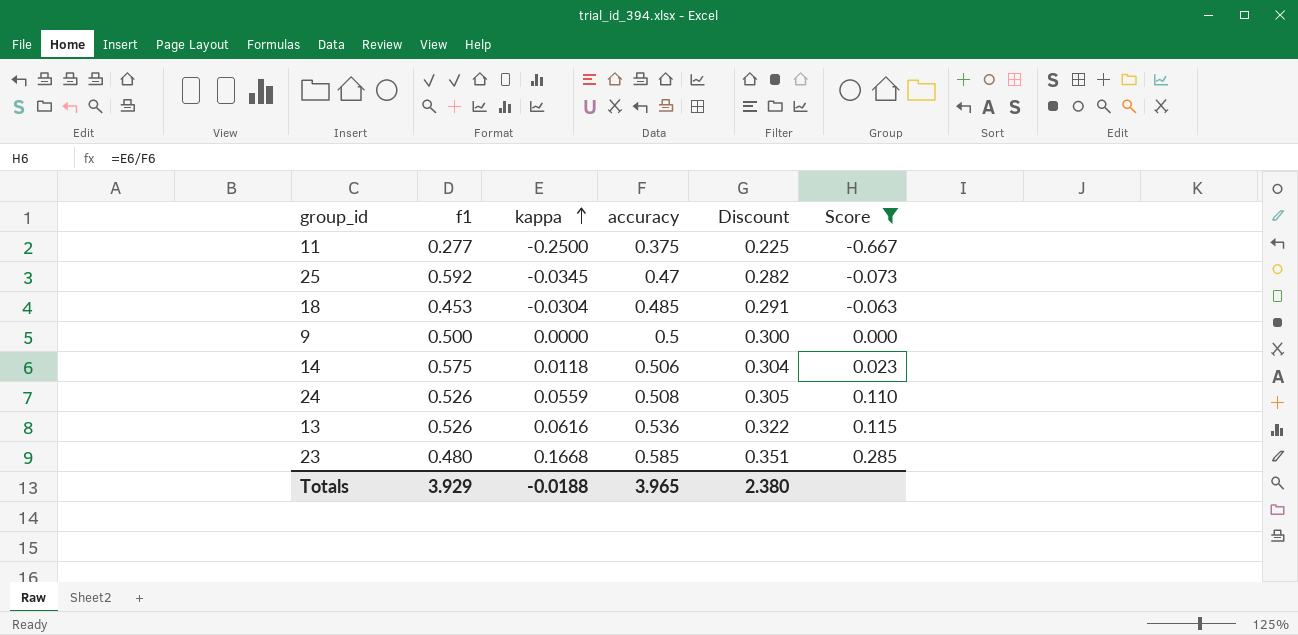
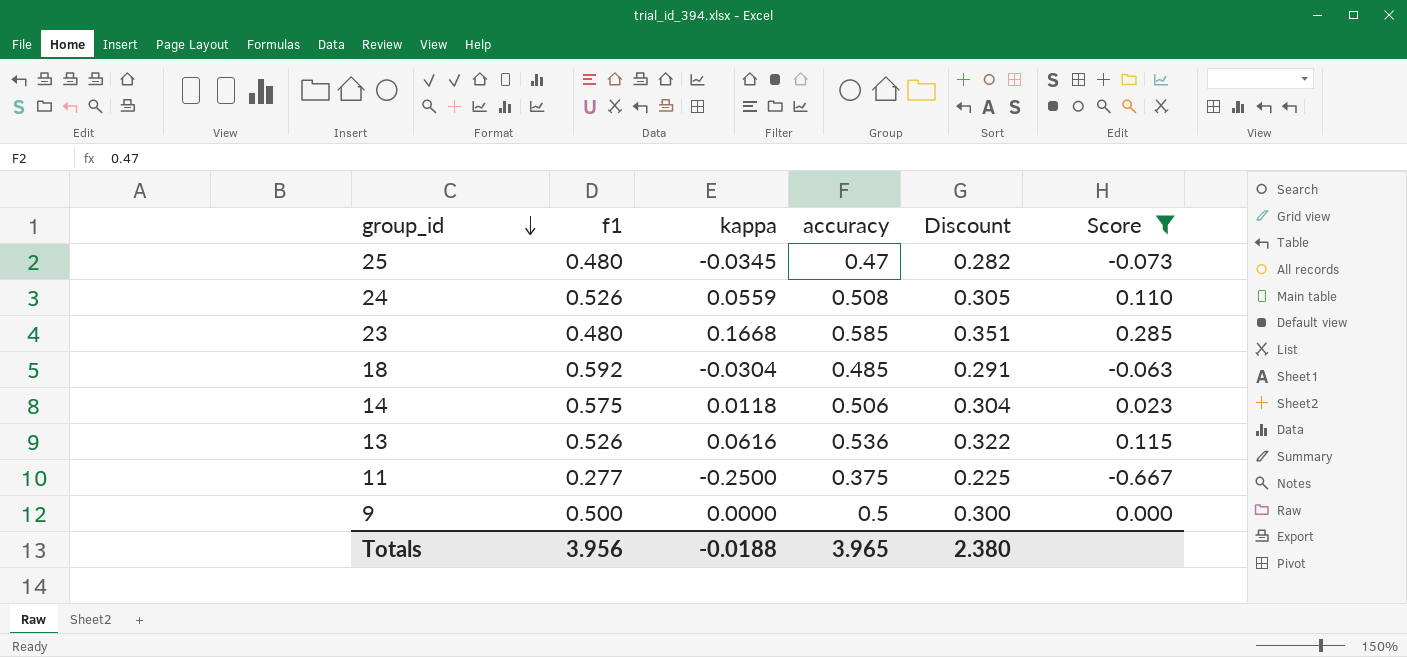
row order: kappa ascending -> group_id descending
25 | f1: 0.592 -> 0.480
18 | f1: 0.453 -> 0.592
Totals | f1: 3.929 -> 3.956

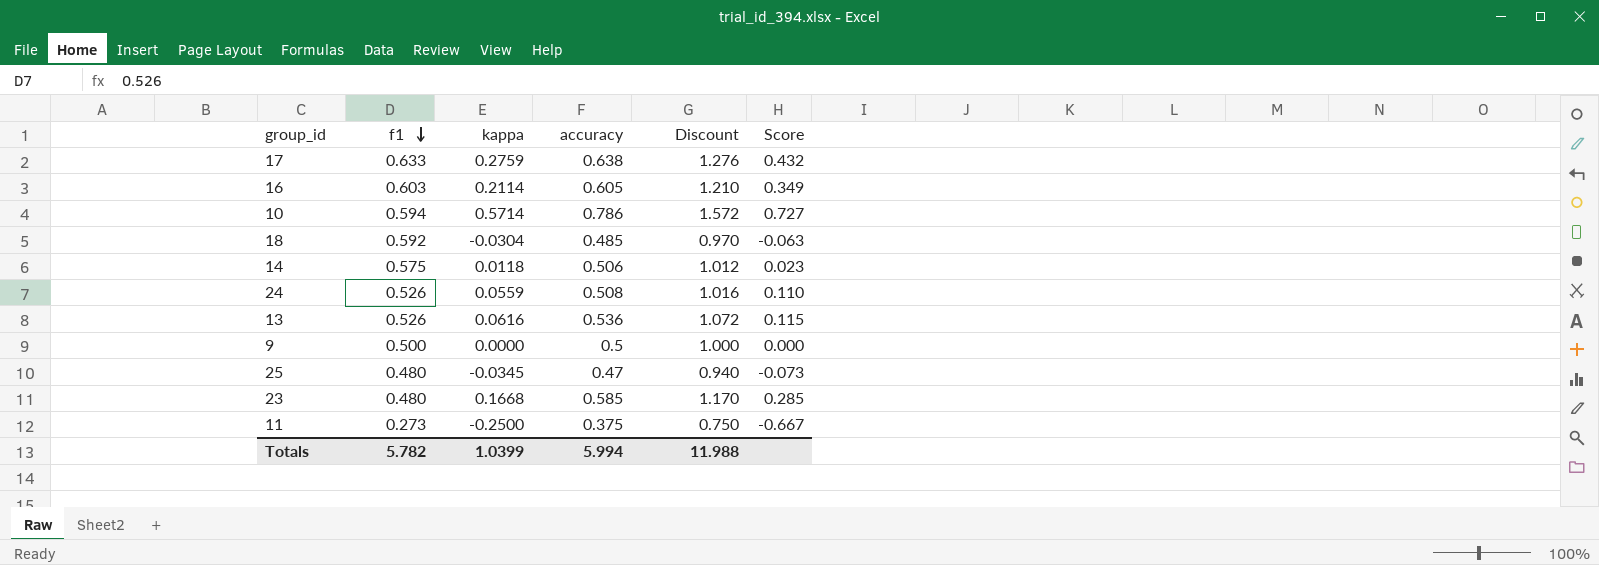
filter: Score <= 0.285 -> none
row order: group_id descending -> f1 descending
column Discount | formula: [accuracy] * 0.6 -> [accuracy] * 2
11 | f1: 0.277 -> 0.273
Totals | f1: 3.956 -> 5.782
Totals | kappa: -0.0188 -> 1.0399
Totals | accuracy: 3.965 -> 5.994
Totals | Discount: 2.380 -> 11.988

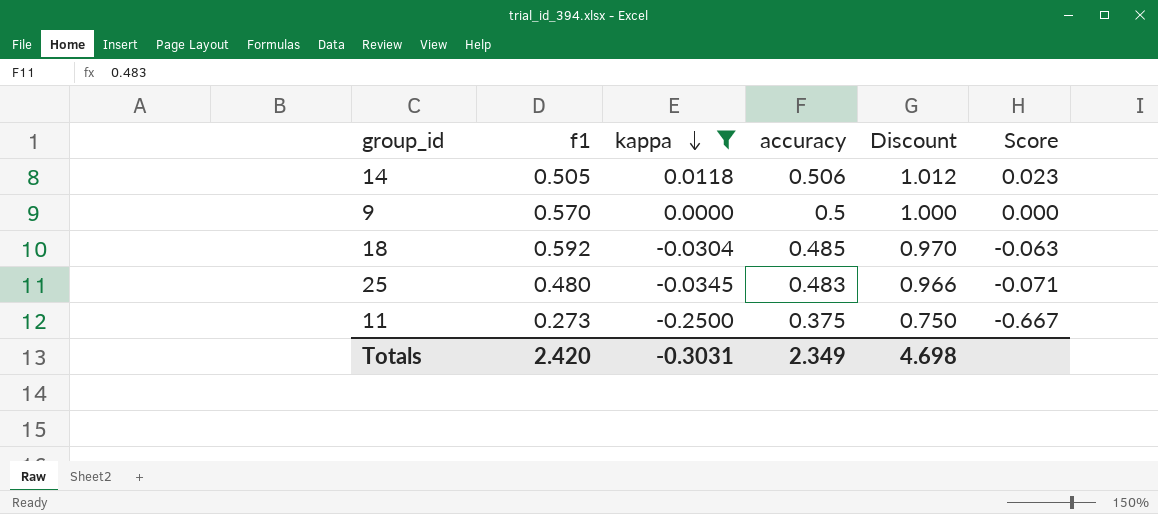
filter: none -> kappa <= 0.0118
row order: f1 descending -> kappa descending
14 | f1: 0.575 -> 0.505
9 | f1: 0.500 -> 0.570
25 | accuracy: 0.47 -> 0.483
25 | Discount: 0.940 -> 0.966
25 | Score: -0.073 -> -0.071
Totals | f1: 5.782 -> 2.420
Totals | kappa: 1.0399 -> -0.3031
Totals | accuracy: 5.994 -> 2.349
Totals | Discount: 11.988 -> 4.698

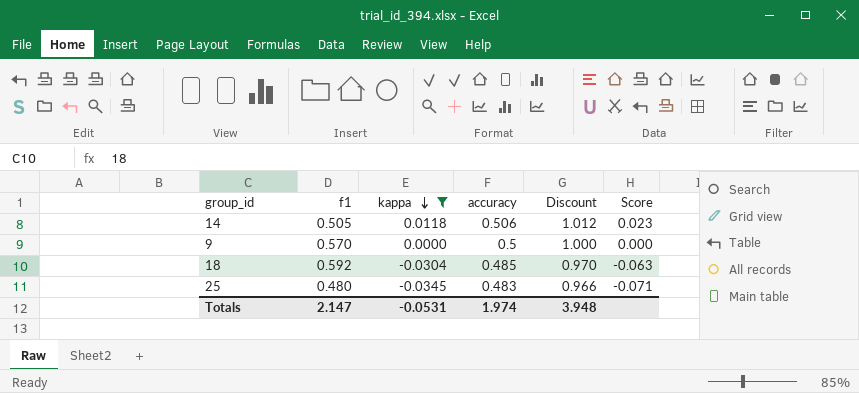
row 11: 0.273 | -0.2500 | 0.375 | 0.750 | -0.667 -> none
Totals | f1: 2.420 -> 2.147
Totals | kappa: -0.3031 -> -0.0531
Totals | accuracy: 2.349 -> 1.974
Totals | Discount: 4.698 -> 3.948

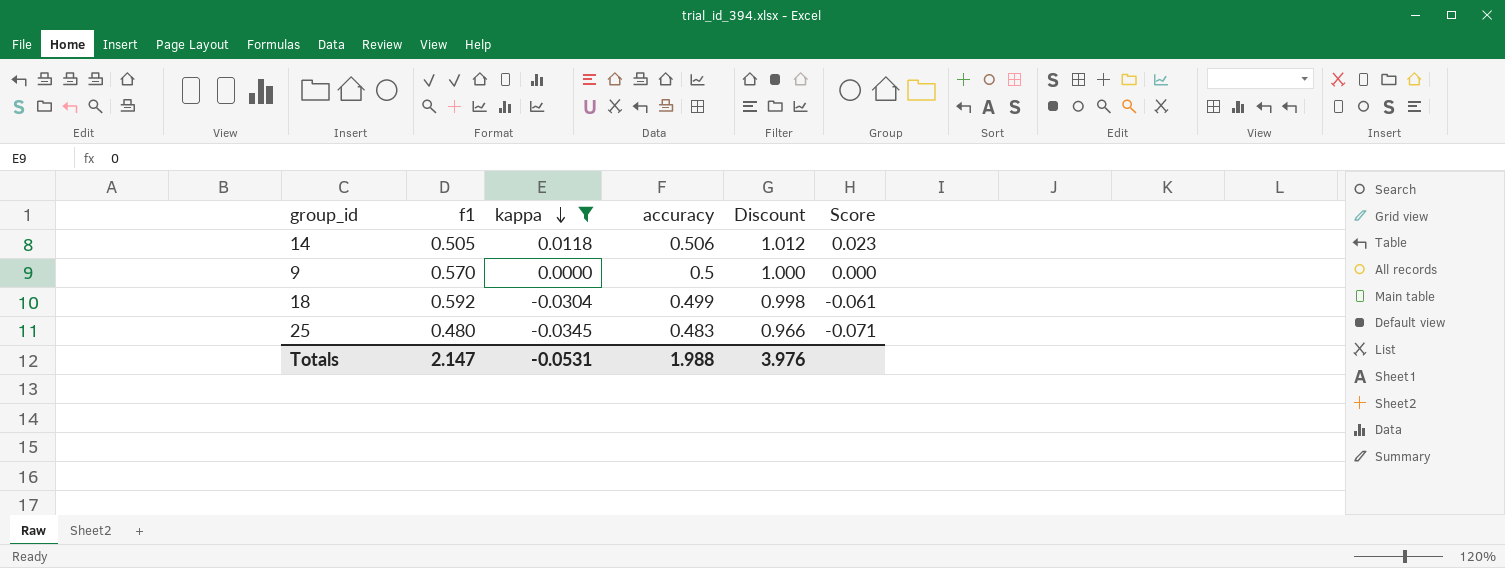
18 | accuracy: 0.485 -> 0.499
18 | Discount: 0.970 -> 0.998
18 | Score: -0.063 -> -0.061
Totals | accuracy: 1.974 -> 1.988
Totals | Discount: 3.948 -> 3.976

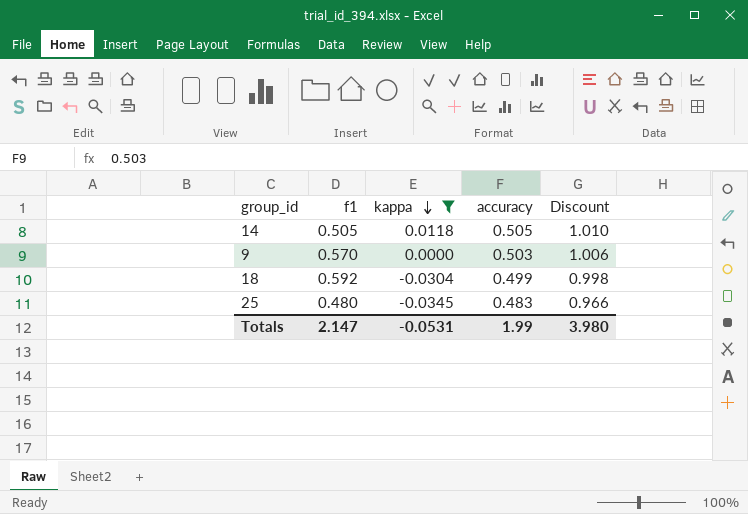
column Score | formula: [kappa] / [accuracy] -> none
14 | accuracy: 0.506 -> 0.505
14 | Discount: 1.012 -> 1.010
9 | accuracy: 0.5 -> 0.503
9 | Discount: 1.000 -> 1.006
Totals | accuracy: 1.988 -> 1.99
Totals | Discount: 3.976 -> 3.980

